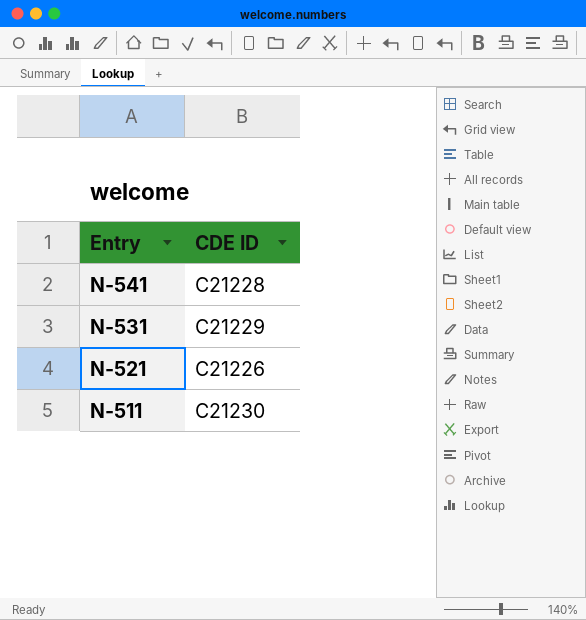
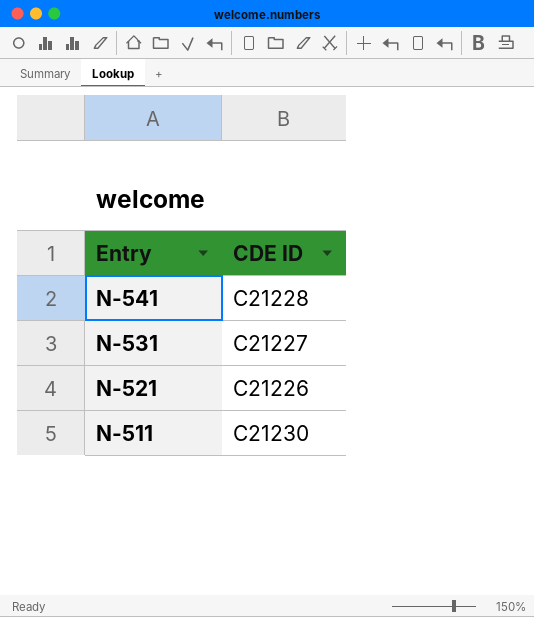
N-531 | CDE ID: C21229 -> C21227

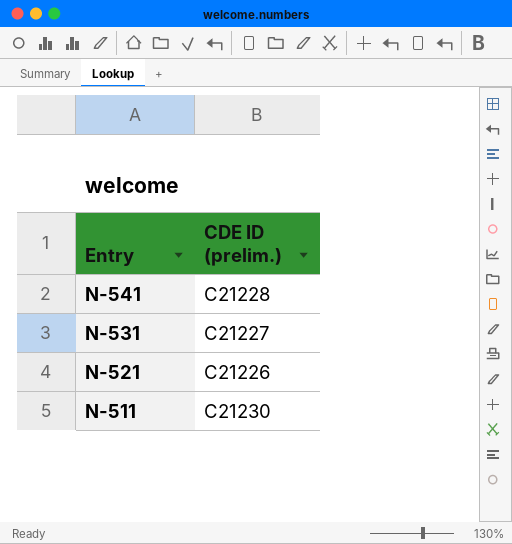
column name: CDE ID -> CDE ID (prelim.)

